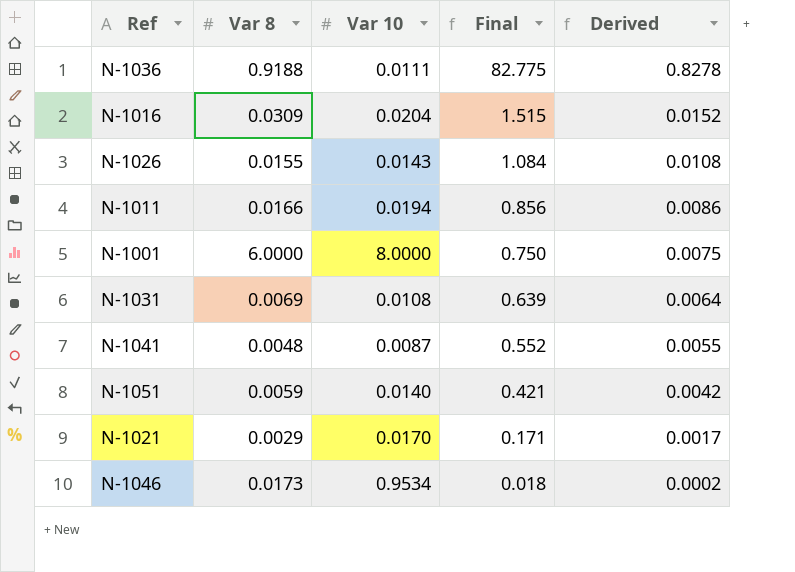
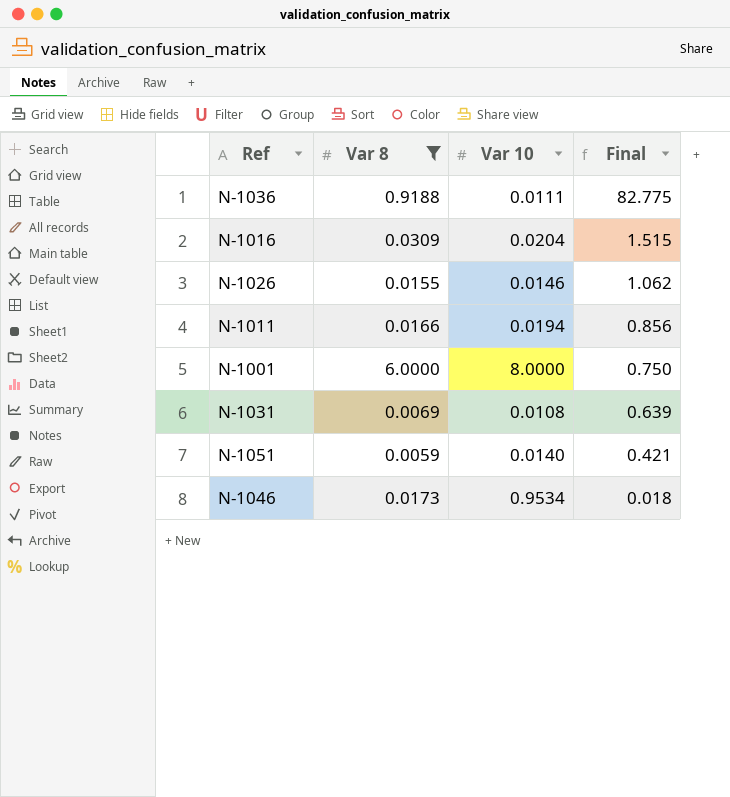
filter: none -> Var 8 >= 0.0059
column Derived | formula: [Final] * 0.01 -> none
N-1026 | Var 10: 0.0143 -> 0.0146
N-1026 | Final: 1.084 -> 1.062

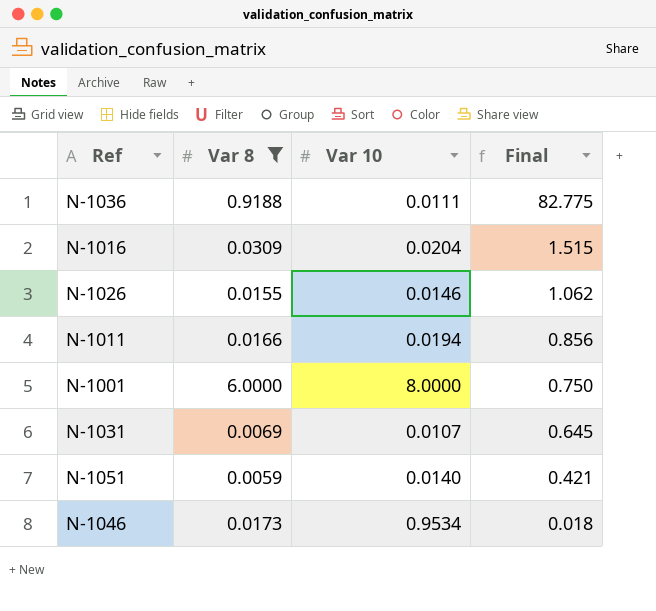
N-1031 | Var 10: 0.0108 -> 0.0107
N-1031 | Final: 0.639 -> 0.645

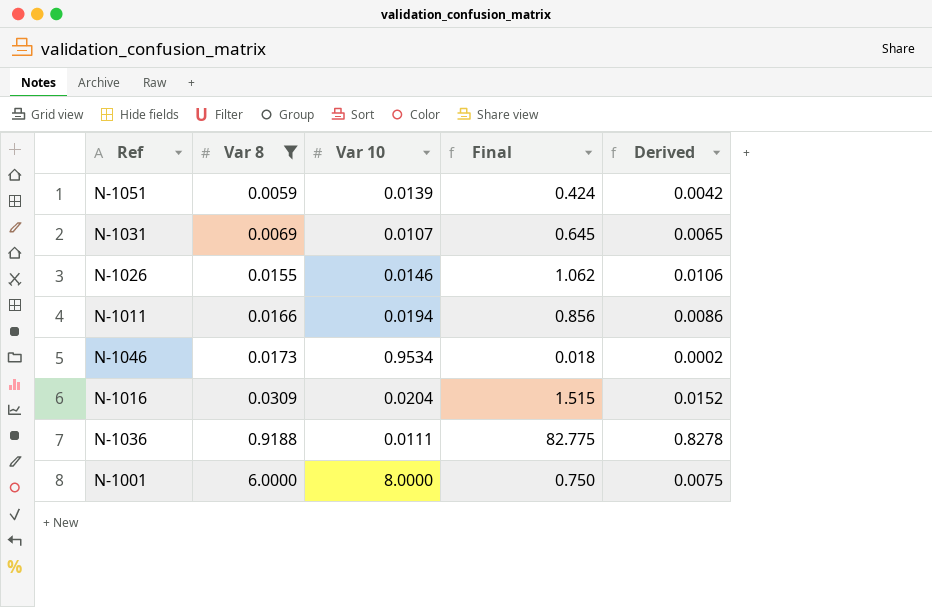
row order: Final descending -> Var 8 ascending
column Derived | formula: none -> [Final] * 0.01
N-1051 | Var 10: 0.0140 -> 0.0139
N-1051 | Final: 0.421 -> 0.424

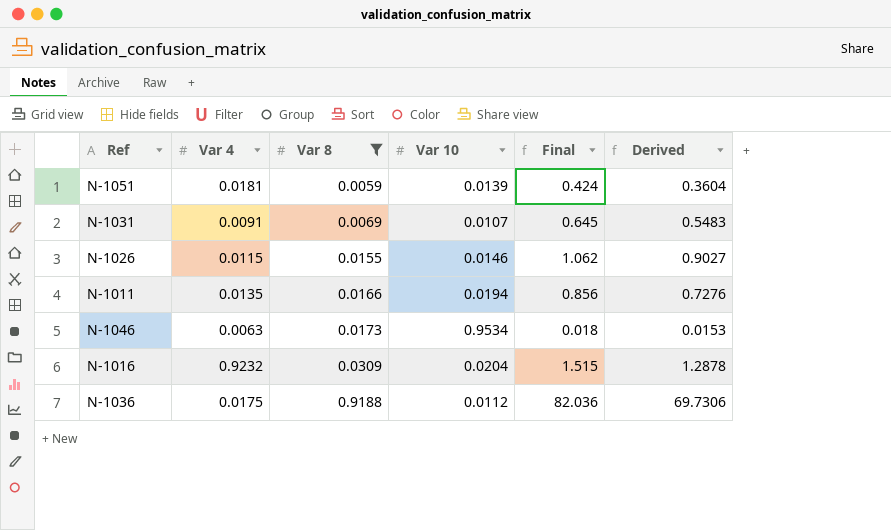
column Var 4 | position: none -> 2
column Derived | formula: [Final] * 0.01 -> [Final] * 0.85
row N-1001: 6.0000 | 8.0000 | 0.750 | 0.0075 -> none
N-1036 | Var 10: 0.0111 -> 0.0112
N-1036 | Final: 82.775 -> 82.036

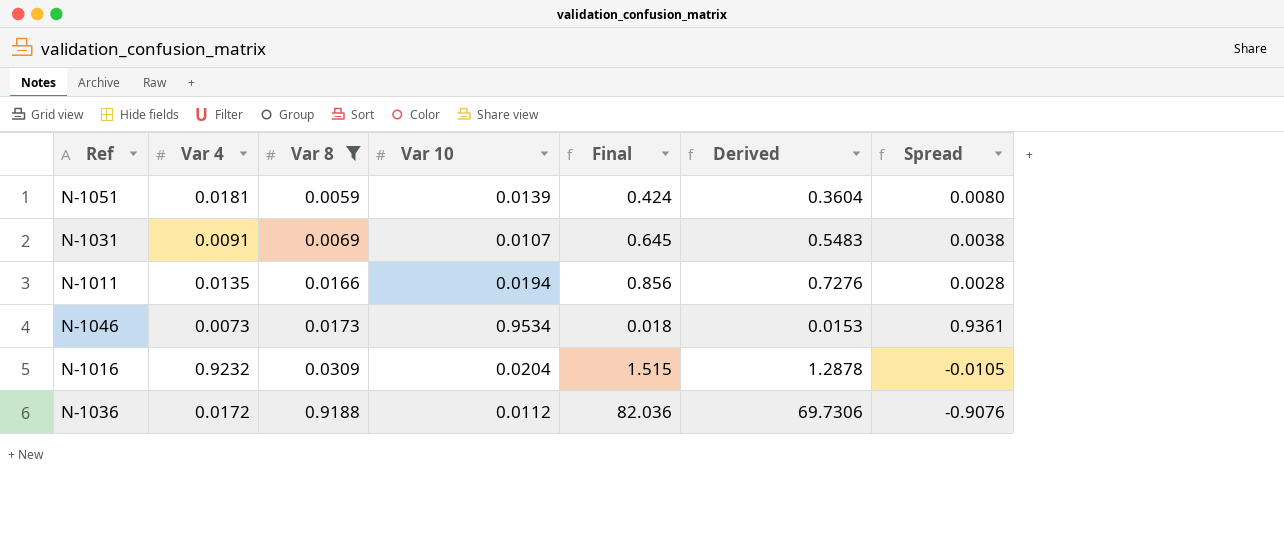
column Spread | formula: none -> [Var 10] - [Var 8]
row N-1026: 0.0115 | 0.0155 | 0.0146 | 1.062 | 0.9027 -> none
N-1046 | Var 4: 0.0063 -> 0.0073
N-1036 | Var 4: 0.0175 -> 0.0172

